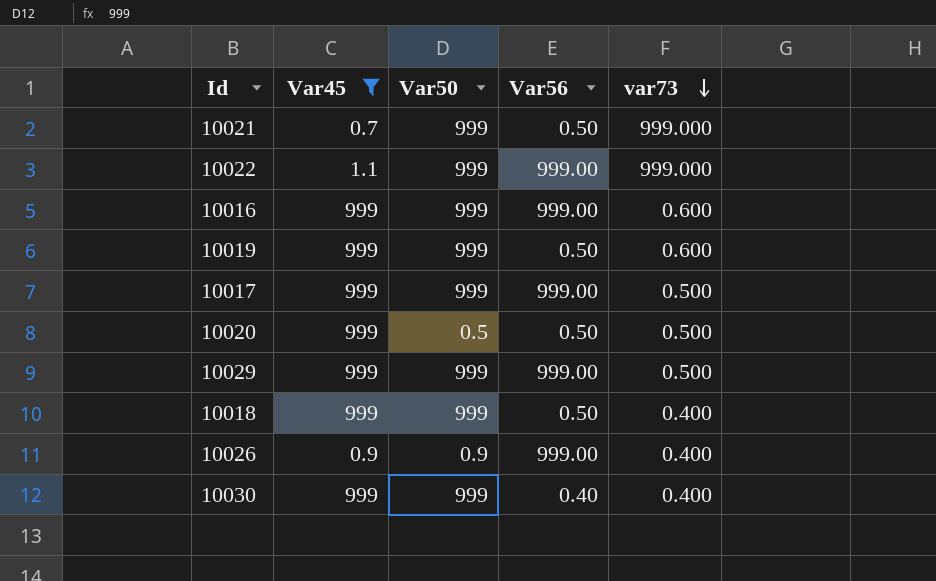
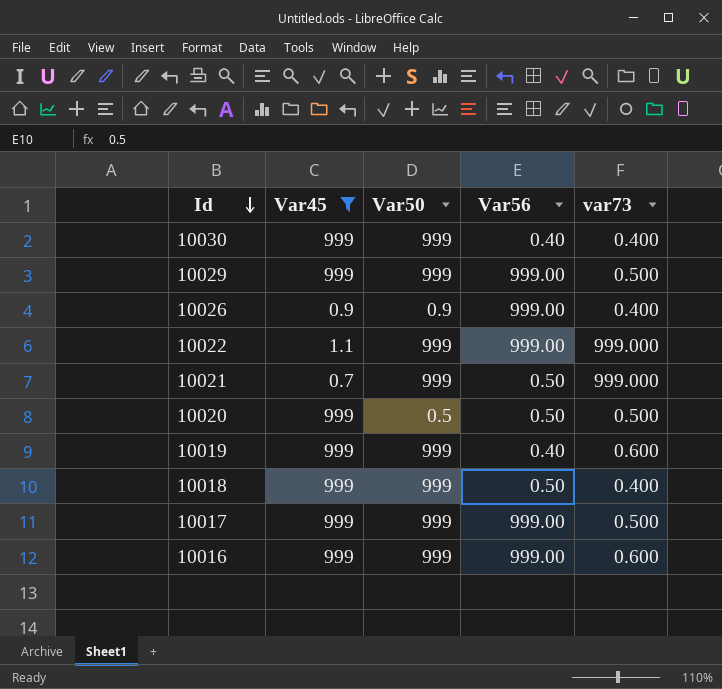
row order: var73 descending -> Id descending
10019 | Var56: 0.50 -> 0.40

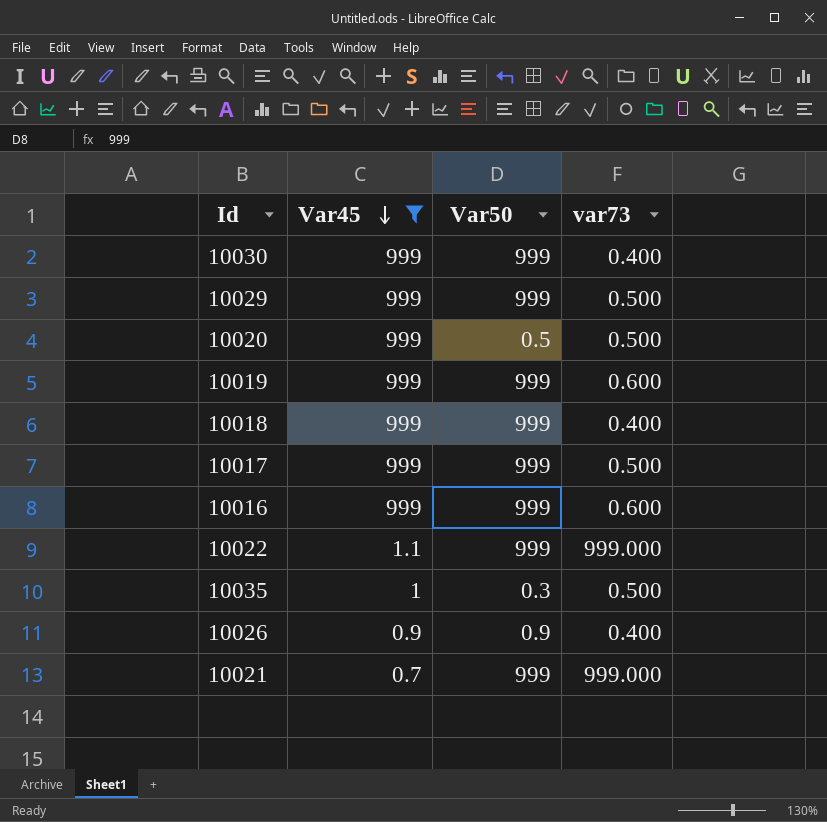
row order: Id descending -> Var45 descending
column Var56 | position: 4 -> none
row 10035: none -> 1 | 0.3 | 0.500

